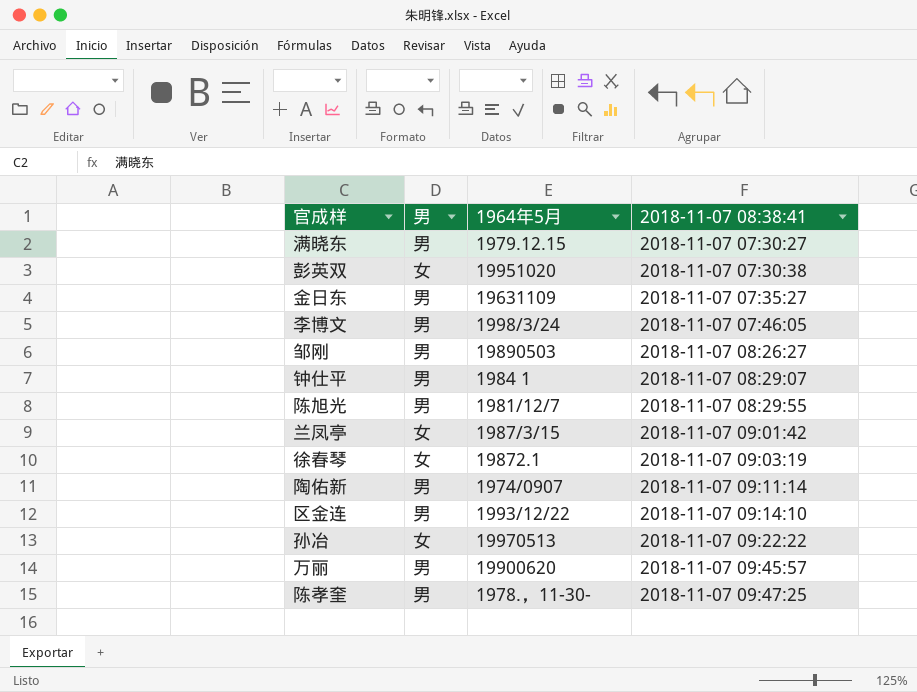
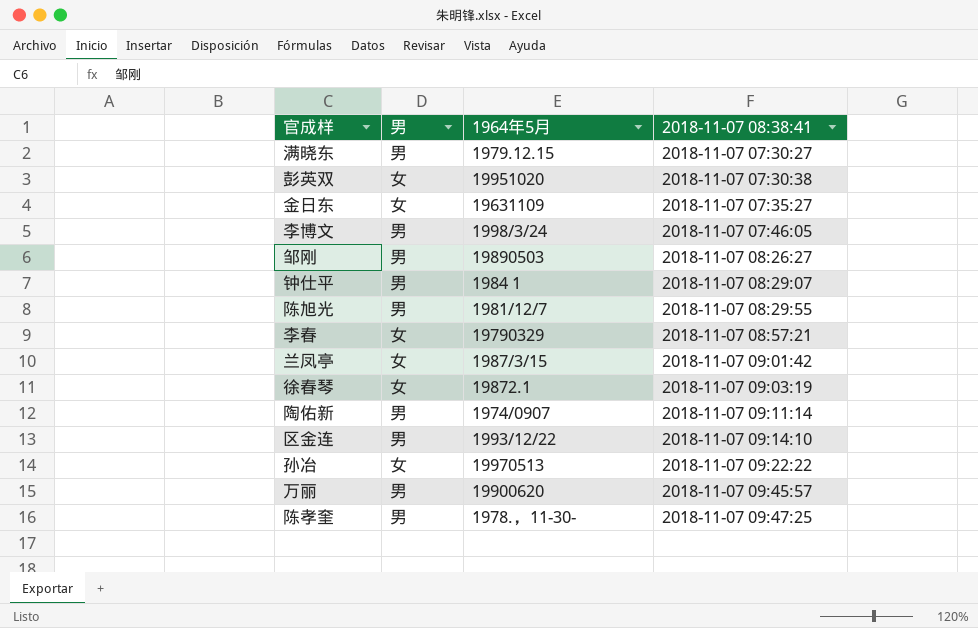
金日东 | 男: 男 -> 女
row 李春: none -> 女 | 19790329 | 2018-11-07 08:57:21

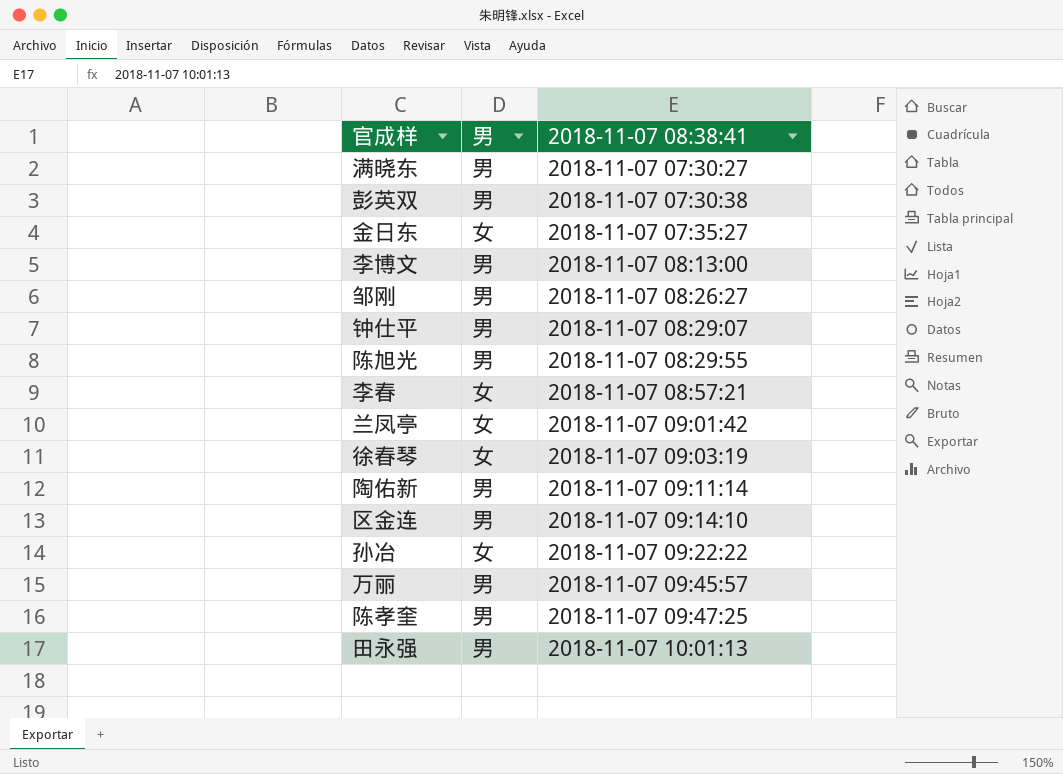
column 1964年5月 | position: 3 -> none
彭英双 | 男: 女 -> 男
李博文 | 2018-11-07 08:38:41: 2018-11-07 07:46:05 -> 2018-11-07 08:13:00
row 田永强: none -> 男 | 2018-11-07 10:01:13

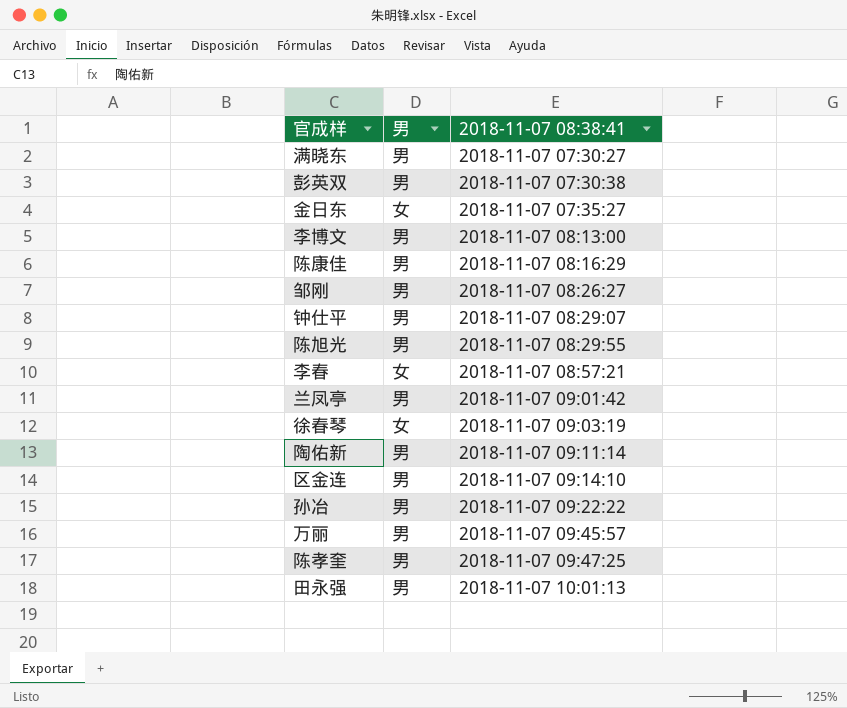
row 陈康佳: none -> 男 | 2018-11-07 08:16:29
兰凤亭 | 男: 女 -> 男
孙冶 | 男: 女 -> 男

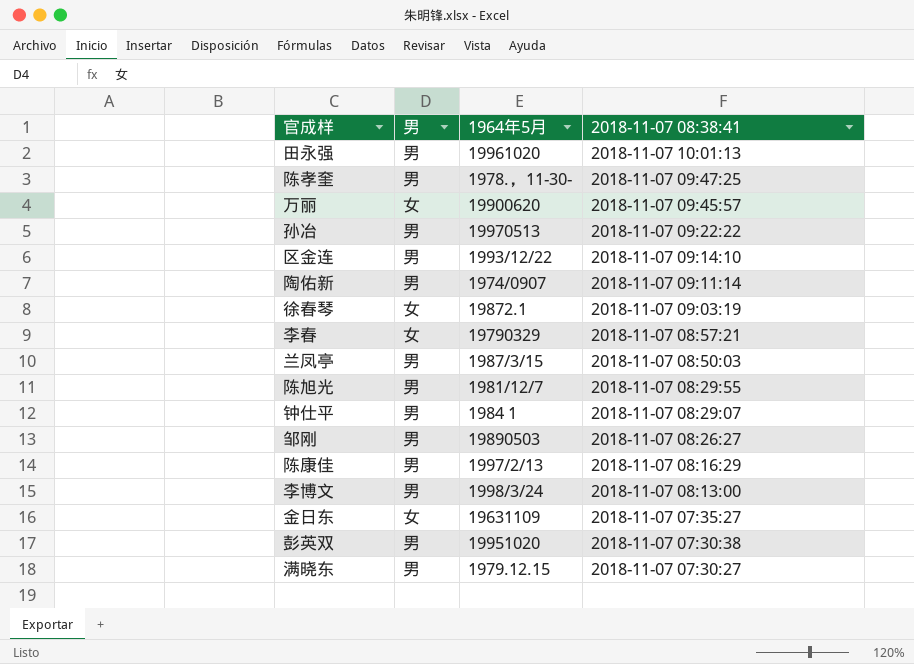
row order: 2018-11-07 08:38:41 ascending -> 2018-11-07 08:38:41 descending
column 1964年5月 | position: none -> 3
万丽 | 男: 男 -> 女
兰凤亭 | 2018-11-07 08:38:41: 2018-11-07 09:01:42 -> 2018-11-07 08:50:03

